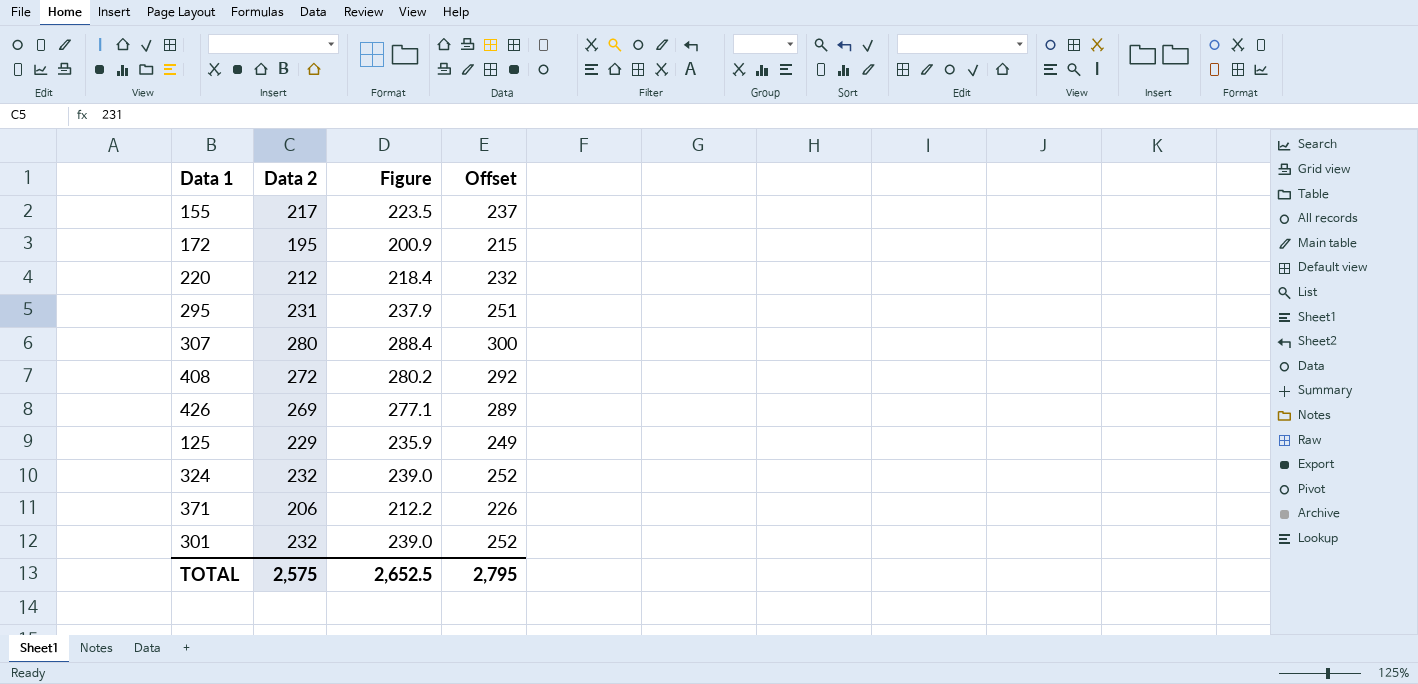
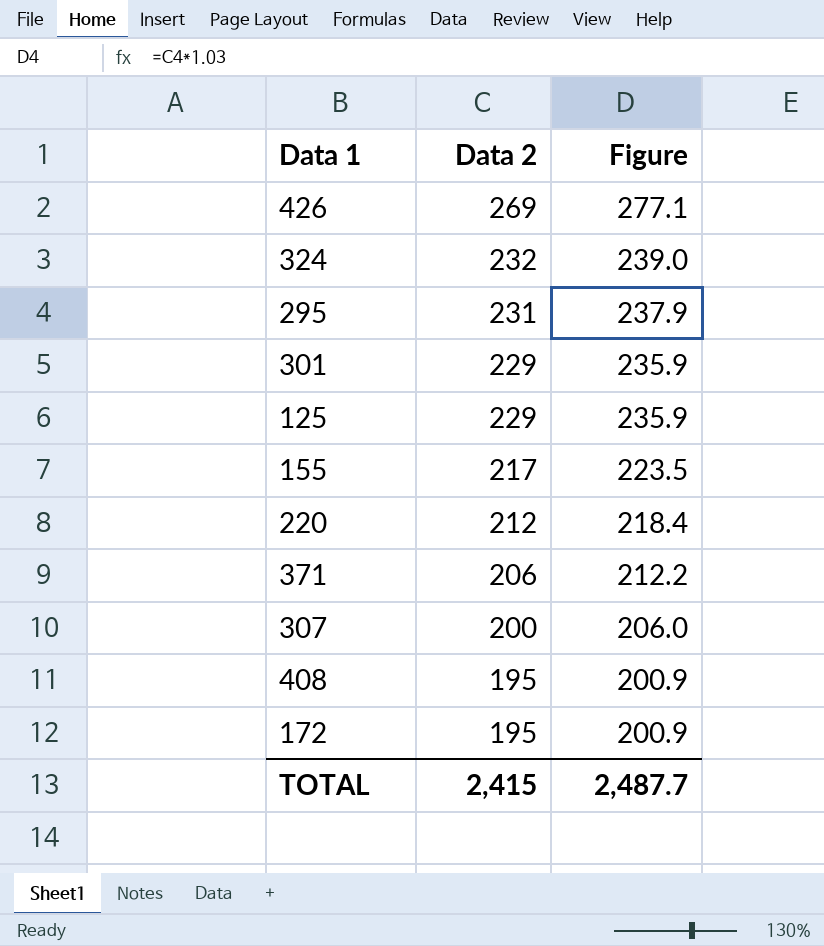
row order: none -> Data 2 descending
column Offset | formula: [Data 2] + 20 -> none
301 | Data 2: 232 -> 229
301 | Figure: 239.0 -> 235.9
307 | Data 2: 280 -> 200
307 | Figure: 288.4 -> 206.0
408 | Data 2: 272 -> 195
408 | Figure: 280.2 -> 200.9
TOTAL | Data 2: 2,575 -> 2,415
TOTAL | Figure: 2,652.5 -> 2,487.7

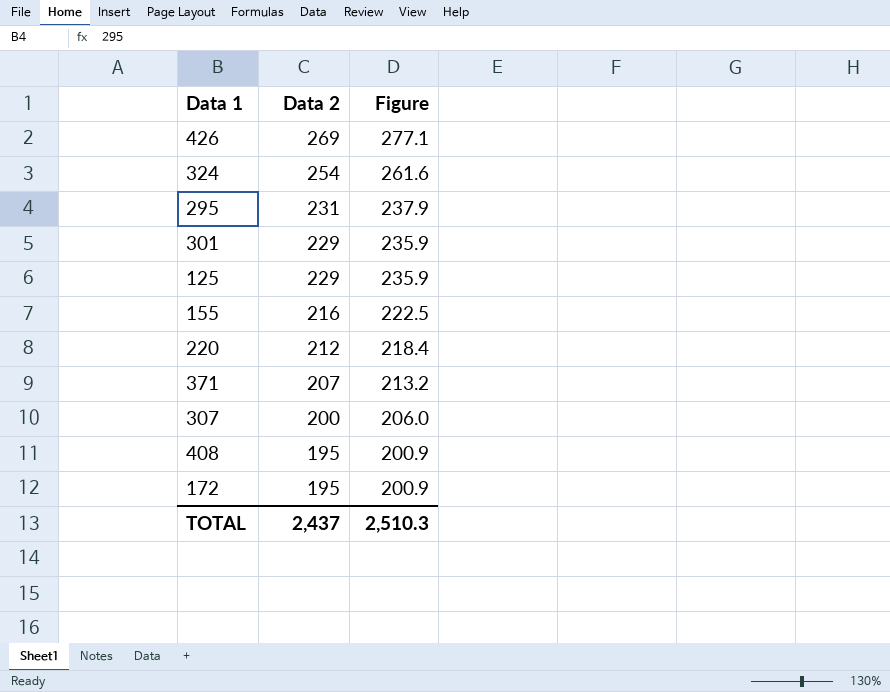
324 | Data 2: 232 -> 254
324 | Figure: 239.0 -> 261.6
155 | Data 2: 217 -> 216
155 | Figure: 223.5 -> 222.5
371 | Data 2: 206 -> 207
371 | Figure: 212.2 -> 213.2
TOTAL | Data 2: 2,415 -> 2,437
TOTAL | Figure: 2,487.7 -> 2,510.3

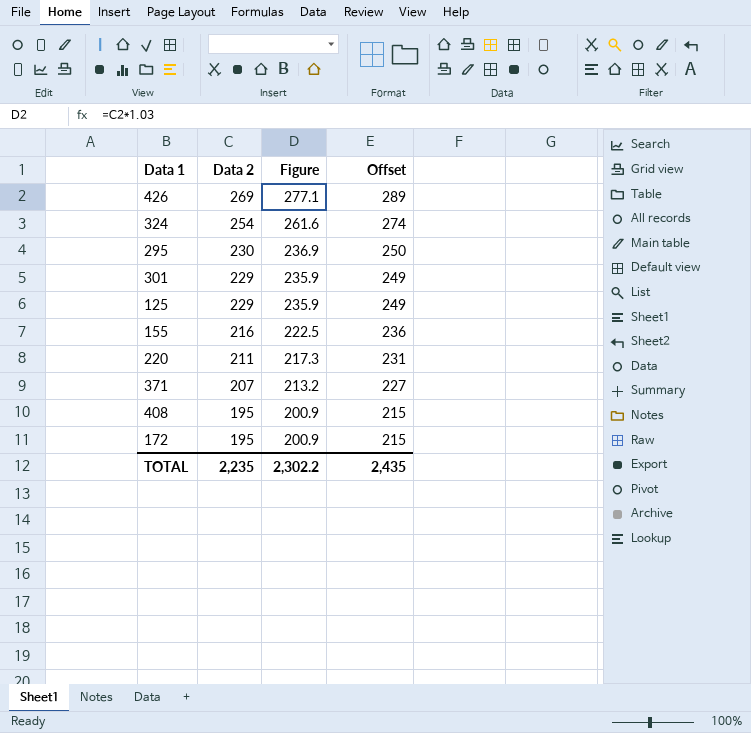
column Offset | formula: none -> [Data 2] + 20
row 307: 200 | 206.0 -> none
295 | Data 2: 231 -> 230
295 | Figure: 237.9 -> 236.9
220 | Data 2: 212 -> 211
220 | Figure: 218.4 -> 217.3
TOTAL | Data 2: 2,437 -> 2,235
TOTAL | Figure: 2,510.3 -> 2,302.2

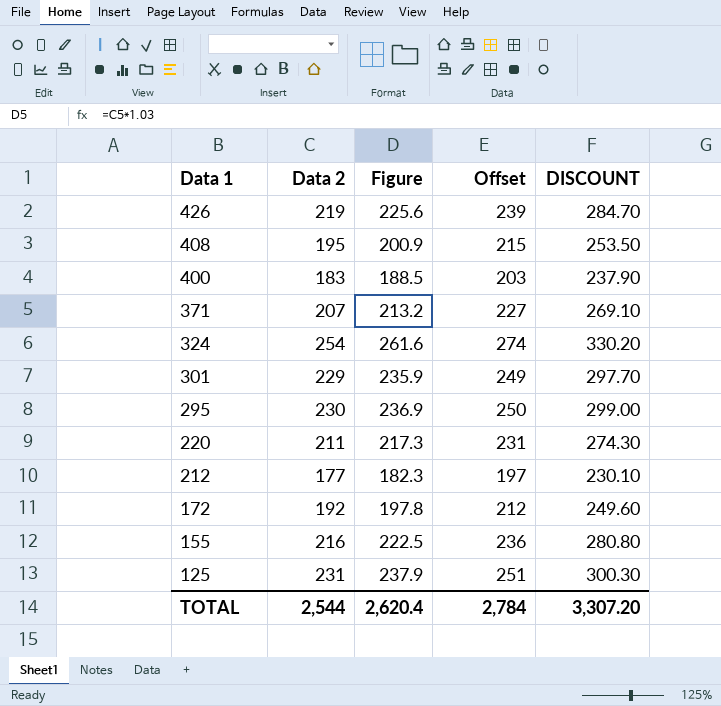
row order: Data 2 descending -> Data 1 descending
column DISCOUNT | formula: none -> [Data 2] * 1.3
426 | Data 2: 269 -> 219
426 | Figure: 277.1 -> 225.6
426 | Offset: 289 -> 239
row 400: none -> 183 | 188.5 | 203 | 237.90
row 212: none -> 177 | 182.3 | 197 | 230.10
172 | Data 2: 195 -> 192
172 | Figure: 200.9 -> 197.8
172 | Offset: 215 -> 212
125 | Data 2: 229 -> 231
125 | Figure: 235.9 -> 237.9
125 | Offset: 249 -> 251
TOTAL | Data 2: 2,235 -> 2,544
TOTAL | Figure: 2,302.2 -> 2,620.4
TOTAL | Offset: 2,435 -> 2,784

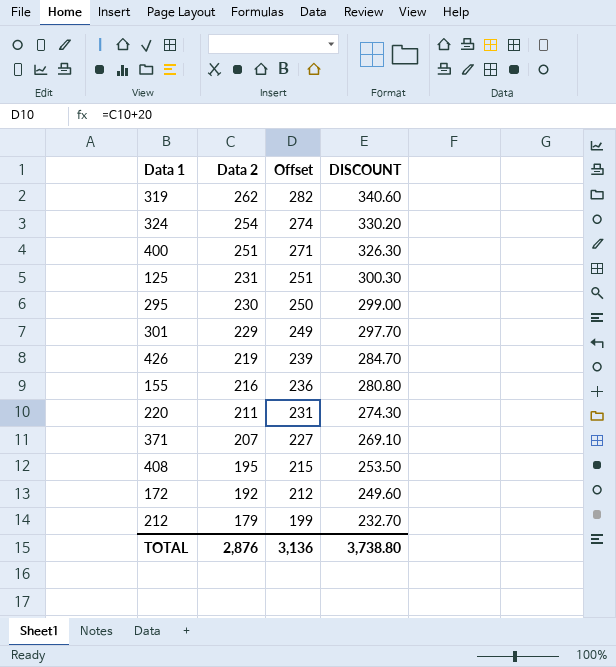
row order: Data 1 descending -> Data 2 descending
column Figure | formula: [Data 2] * 1.03 -> none
row 319: none -> 262 | 282 | 340.60
400 | Data 2: 183 -> 251
400 | Offset: 203 -> 271
400 | DISCOUNT: 237.90 -> 326.30
212 | Data 2: 177 -> 179
212 | Offset: 197 -> 199
212 | DISCOUNT: 230.10 -> 232.70
TOTAL | Data 2: 2,544 -> 2,876
TOTAL | Offset: 2,784 -> 3,136
TOTAL | DISCOUNT: 3,307.20 -> 3,738.80

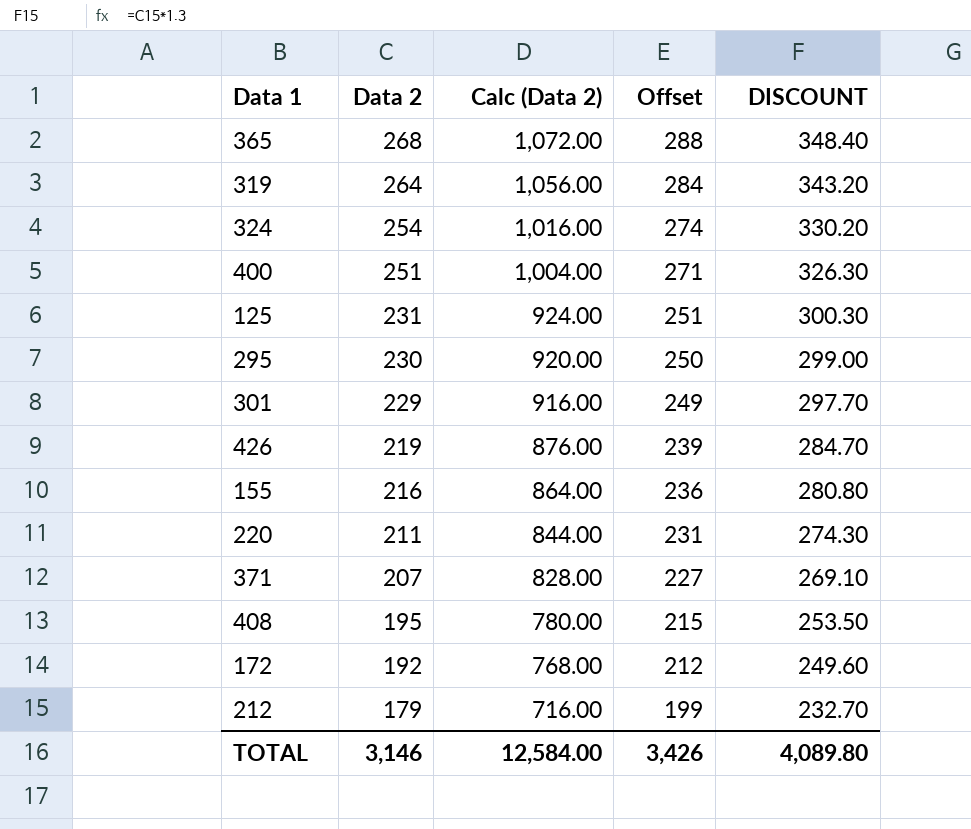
column Calc (Data 2) | formula: none -> [Data 2] * 4
row 365: none -> 268 | 1,072.00 | 288 | 348.40
319 | Data 2: 262 -> 264
319 | Offset: 282 -> 284
319 | DISCOUNT: 340.60 -> 343.20
TOTAL | Data 2: 2,876 -> 3,146
TOTAL | Offset: 3,136 -> 3,426
TOTAL | DISCOUNT: 3,738.80 -> 4,089.80

